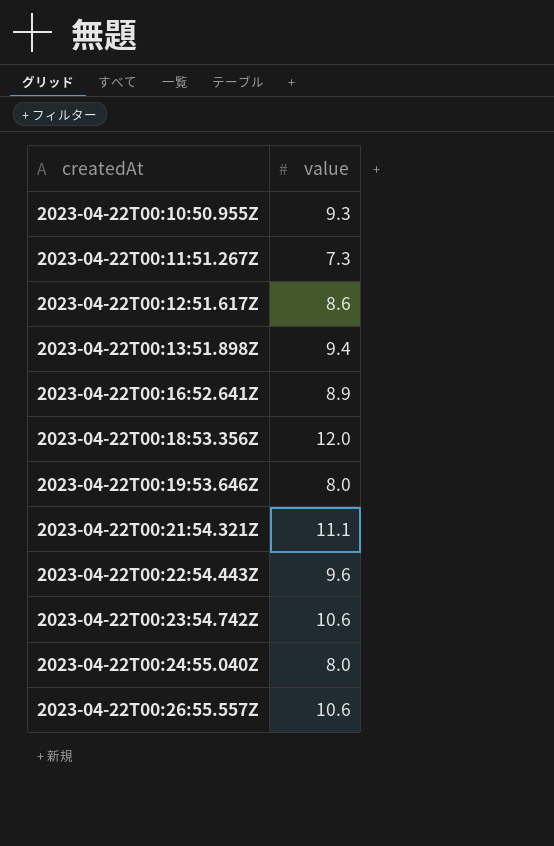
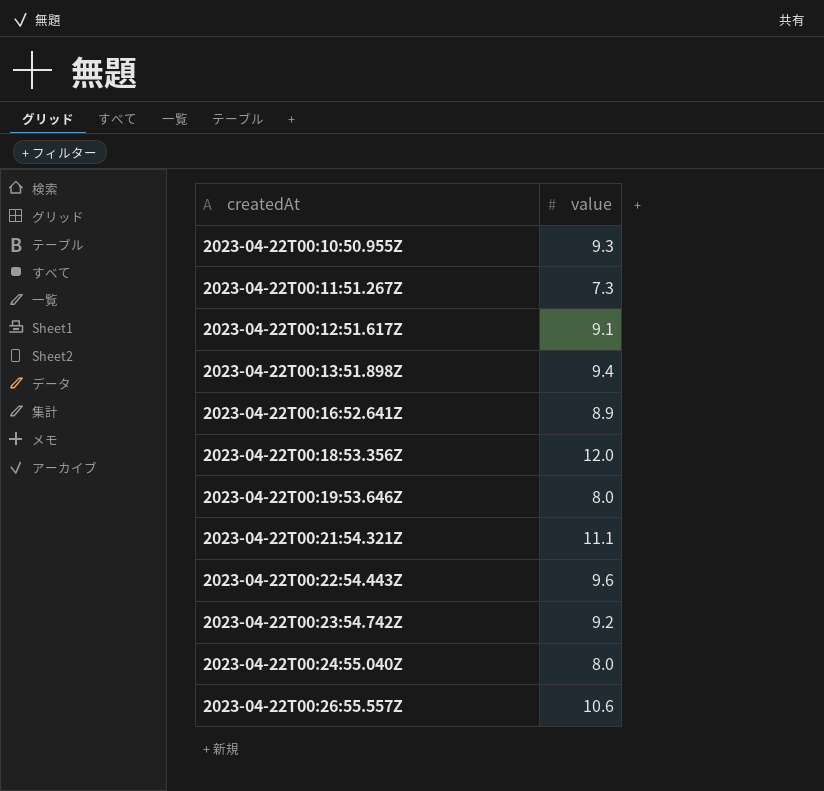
2023-04-22T00:12:51.617Z | value: 8.6 -> 9.1
2023-04-22T00:23:54.742Z | value: 10.6 -> 9.2

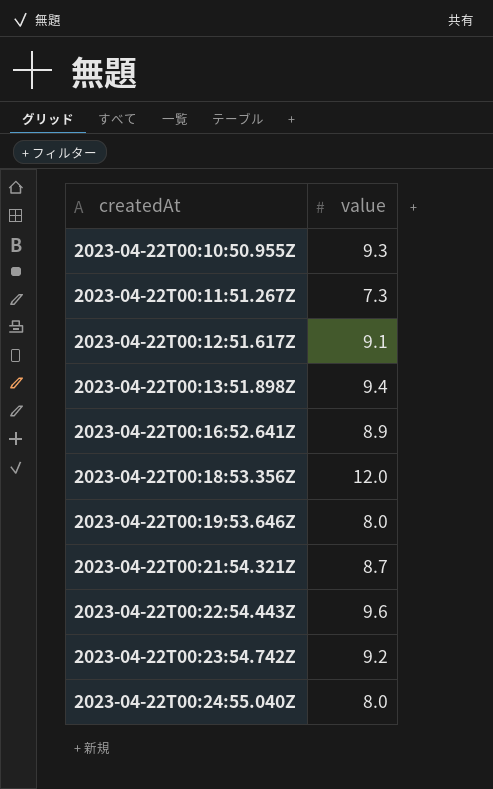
row 2023-04-22T00:26:55.557Z: 10.6 -> none
2023-04-22T00:21:54.321Z | value: 11.1 -> 8.7

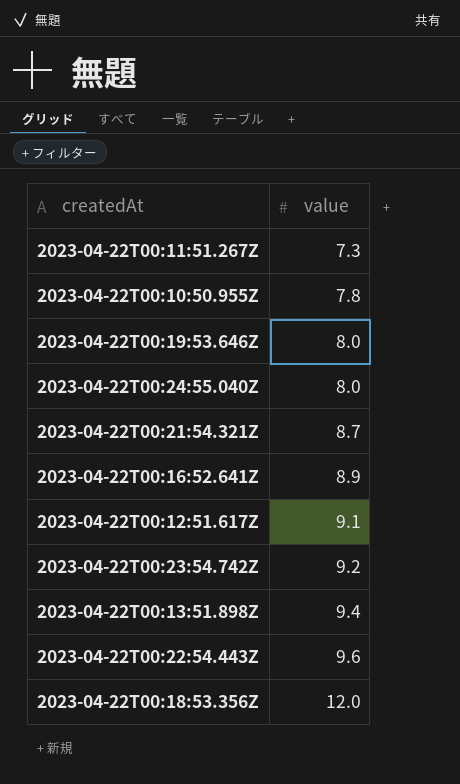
row order: createdAt ascending -> value ascending
2023-04-22T00:10:50.955Z | value: 9.3 -> 7.8

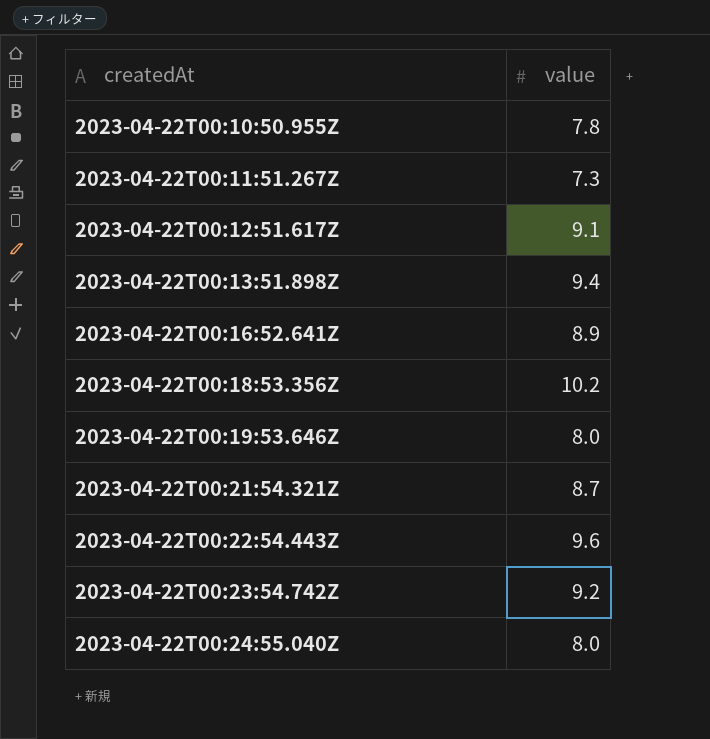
row order: value ascending -> createdAt ascending
2023-04-22T00:18:53.356Z | value: 12.0 -> 10.2

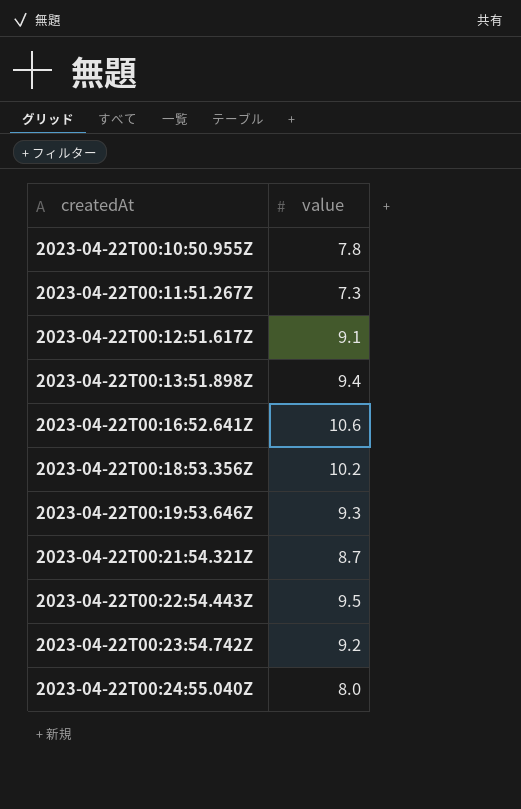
2023-04-22T00:16:52.641Z | value: 8.9 -> 10.6
2023-04-22T00:19:53.646Z | value: 8.0 -> 9.3
2023-04-22T00:22:54.443Z | value: 9.6 -> 9.5

